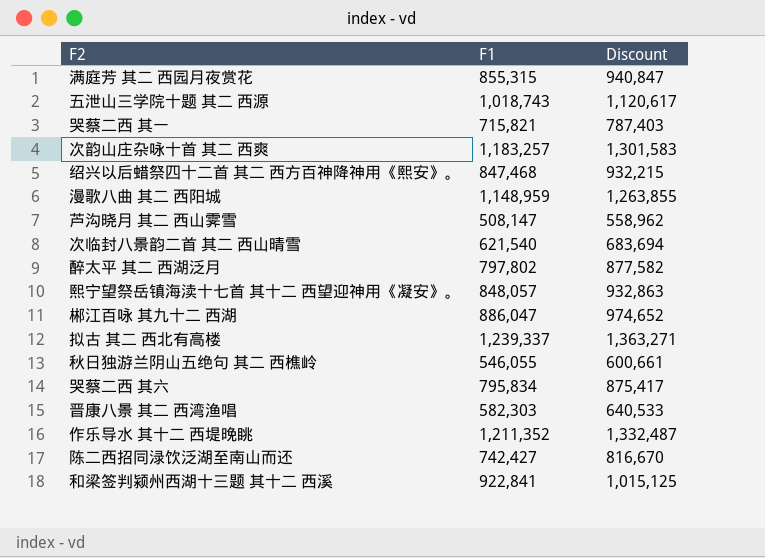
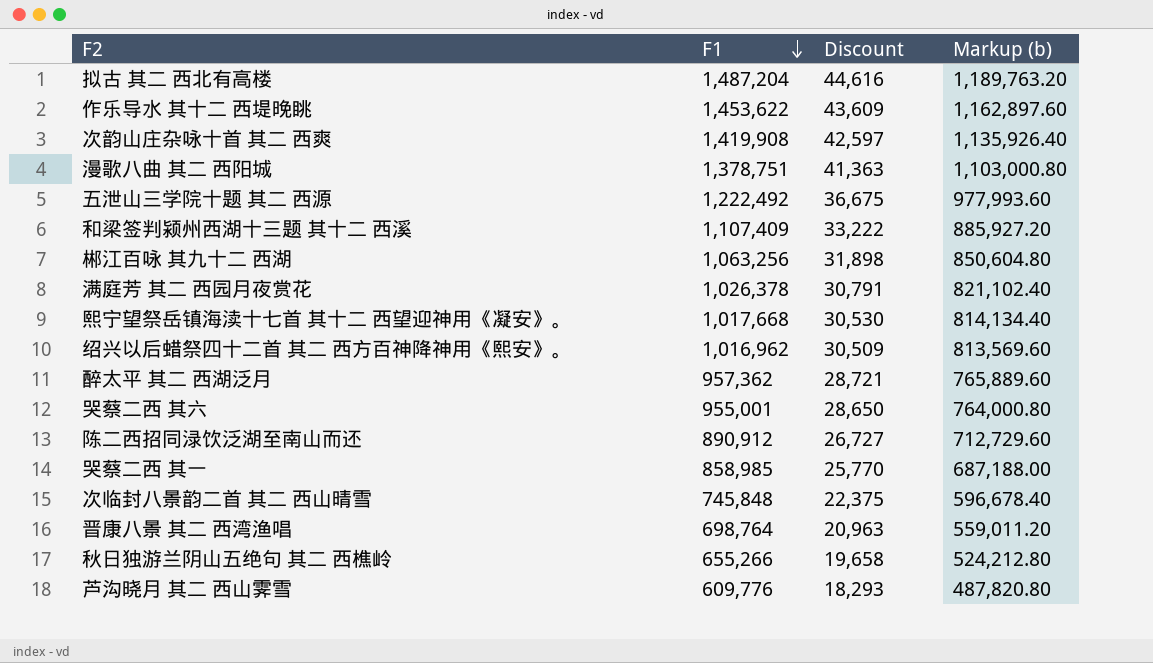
row order: none -> F1 descending
column Discount | formula: [F1] * 1.1 -> [F1] * 0.03
column Markup (b) | formula: none -> [F1] * 0.8
拟古 其二 西北有高楼 | F1: 1,239,337 -> 1,487,204
作乐导水 其十二 西堤晚眺 | F1: 1,211,352 -> 1,453,622
次韵山庄杂咏十首 其二 西爽 | F1: 1,183,257 -> 1,419,908
漫歌八曲 其二 西阳城 | F1: 1,148,959 -> 1,378,751
五泄山三学院十题 其二 西源 | F1: 1,018,743 -> 1,222,492
和梁签判颍州西湖十三题 其十二 西溪 | F1: 922,841 -> 1,107,409
郴江百咏 其九十二 西湖 | F1: 886,047 -> 1,063,256
满庭芳 其二 西园月夜赏花 | F1: 855,315 -> 1,026,378
熙宁望祭岳镇海渎十七首 其十二 西望迎神用《凝安》。 | F1: 848,057 -> 1,017,668
绍兴以后蜡祭四十二首 其二 西方百神降神用《熙安》。 | F1: 847,468 -> 1,016,962
醉太平 其二 西湖泛月 | F1: 797,802 -> 957,362
哭蔡二西 其六 | F1: 795,834 -> 955,001
陈二西招同渌饮泛湖至南山而还 | F1: 742,427 -> 890,912
哭蔡二西 其一 | F1: 715,821 -> 858,985
次临封八景韵二首 其二 西山晴雪 | F1: 621,540 -> 745,848
晋康八景 其二 西湾渔唱 | F1: 582,303 -> 698,764
秋日独游兰阴山五绝句 其二 西樵岭 | F1: 546,055 -> 655,266
芦沟晓月 其二 西山霁雪 | F1: 508,147 -> 609,776

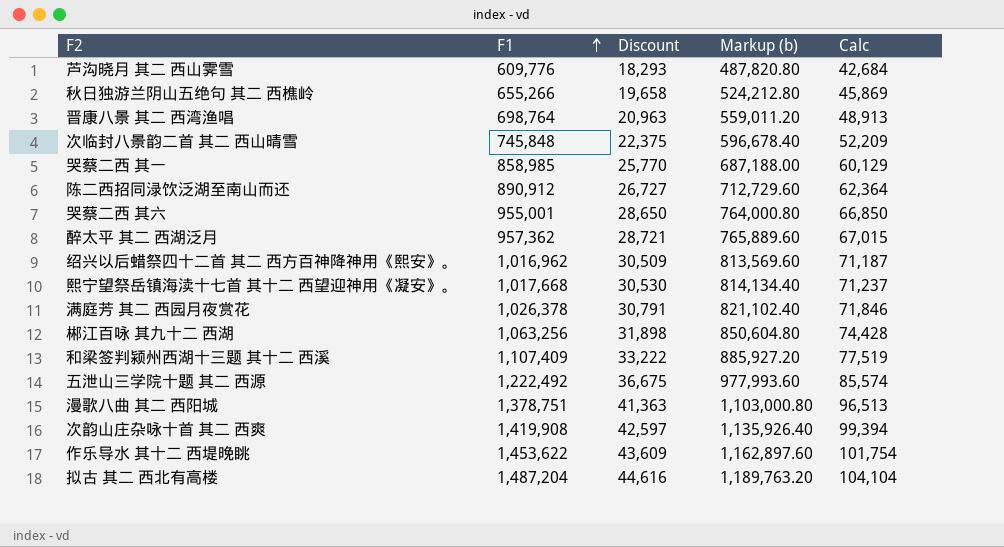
row order: F1 descending -> F1 ascending
column Calc | formula: none -> [F1] * 0.07

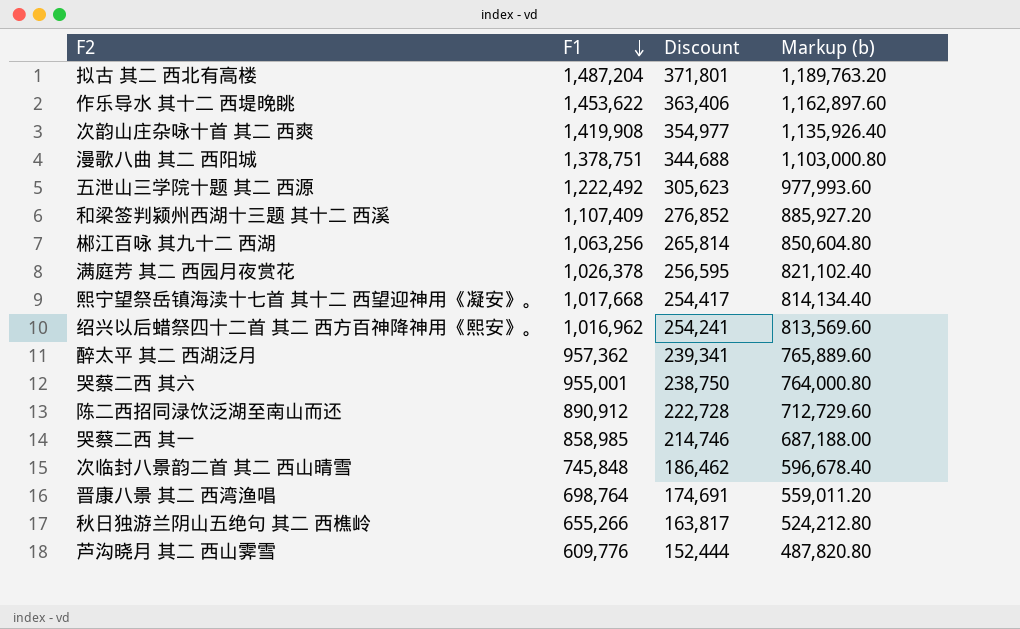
row order: F1 ascending -> F1 descending
column Calc | formula: [F1] * 0.07 -> none
column Discount | formula: [F1] * 0.03 -> [F1] * 0.25

